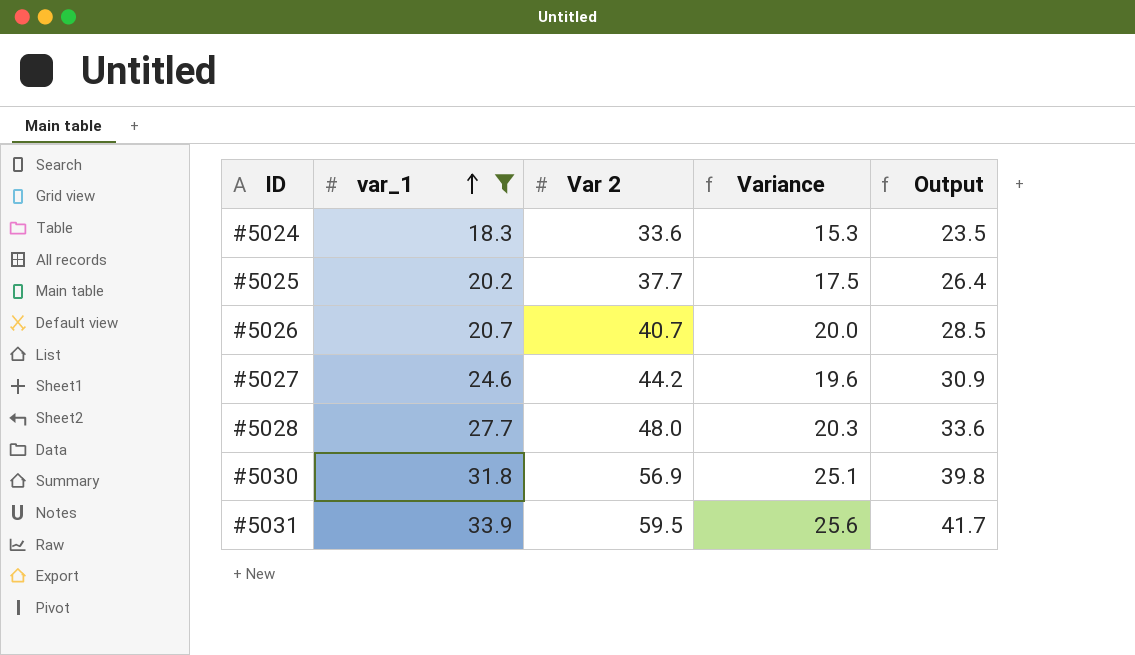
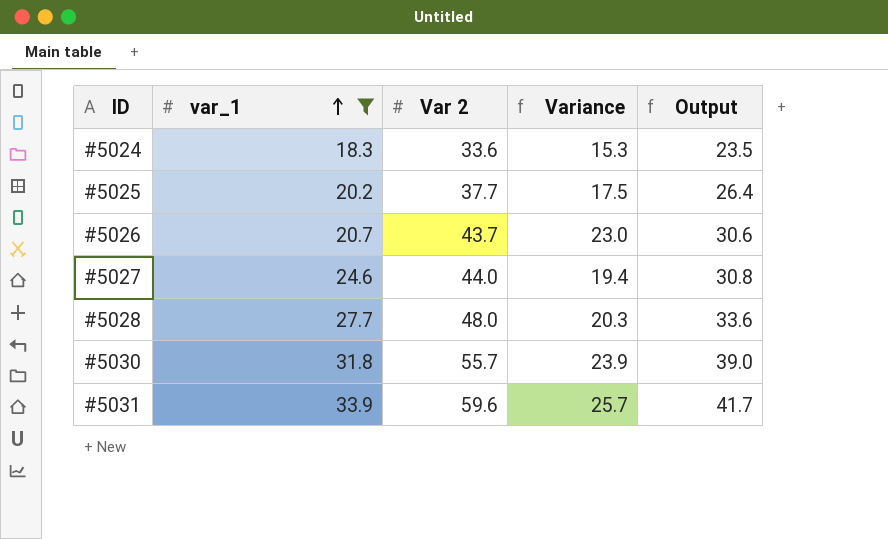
#5026 | Var 2: 40.7 -> 43.7
#5026 | Variance: 20.0 -> 23.0
#5026 | Output: 28.5 -> 30.6
#5027 | Var 2: 44.2 -> 44.0
#5027 | Variance: 19.6 -> 19.4
#5027 | Output: 30.9 -> 30.8
#5030 | Var 2: 56.9 -> 55.7
#5030 | Variance: 25.1 -> 23.9
#5030 | Output: 39.8 -> 39.0
#5031 | Var 2: 59.5 -> 59.6
#5031 | Variance: 25.6 -> 25.7

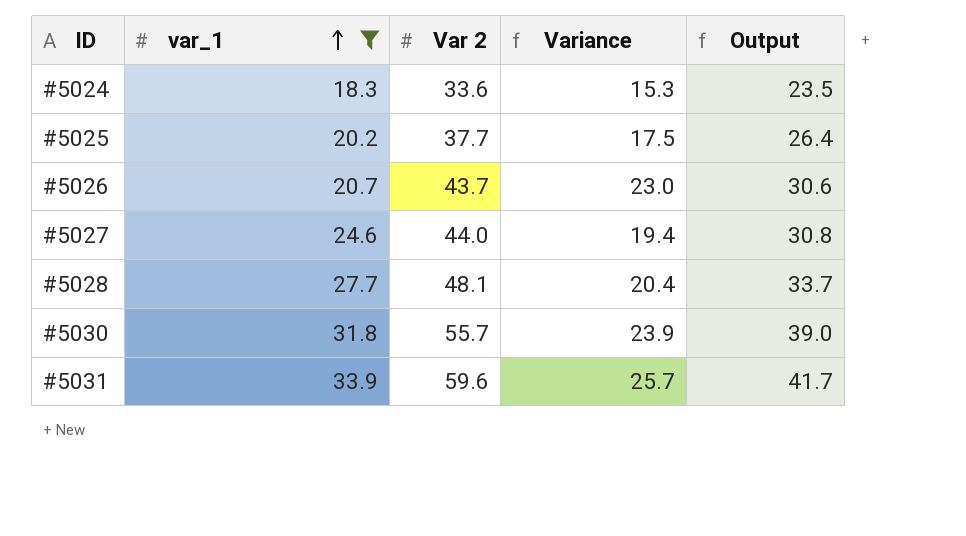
#5028 | Var 2: 48.0 -> 48.1
#5028 | Variance: 20.3 -> 20.4
#5028 | Output: 33.6 -> 33.7

